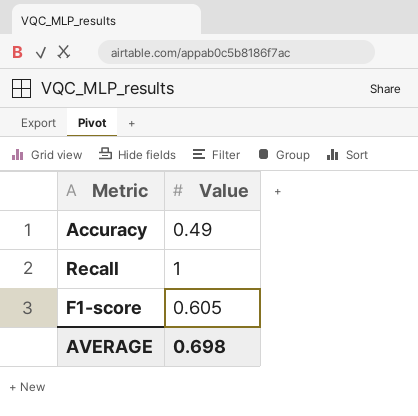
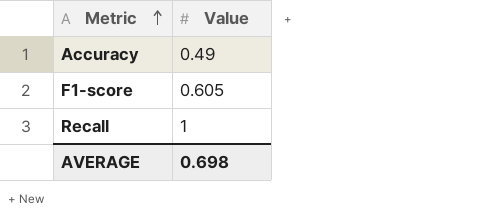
row order: none -> Metric ascending

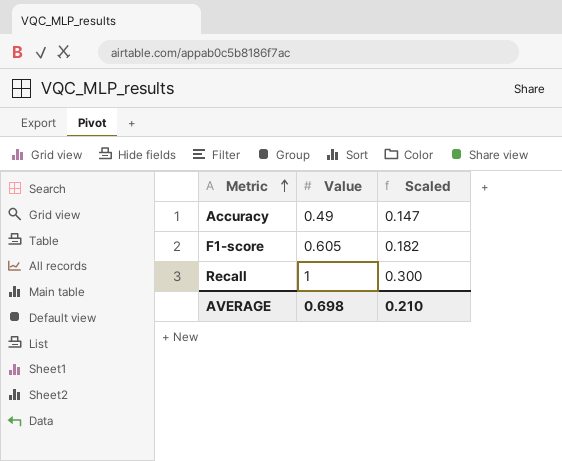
column Scaled | formula: none -> [Value] * 0.3

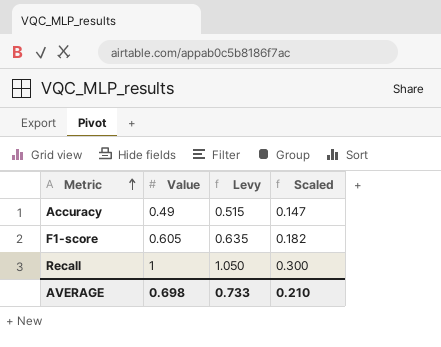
column Levy | formula: none -> [Value] * 1.05

